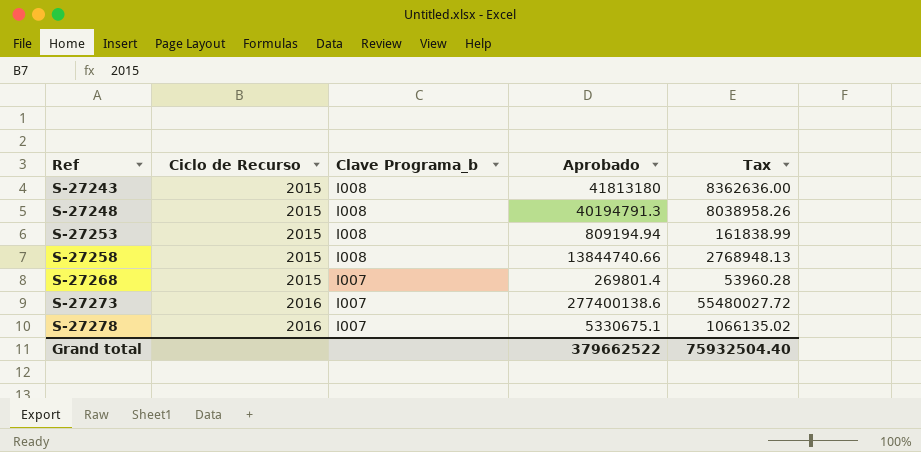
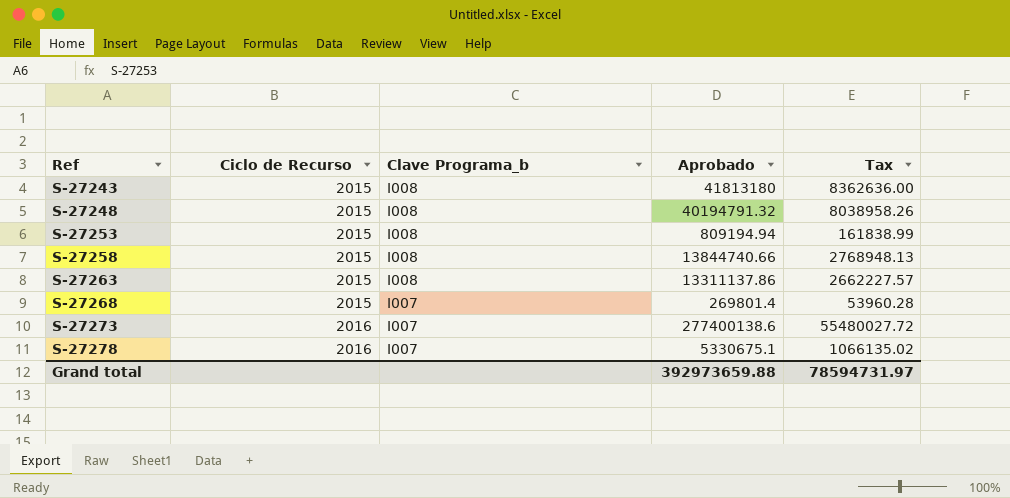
S-27248 | Aprobado: 40194791.3 -> 40194791.32
row S-27263: none -> 2015 | I008 | 13311137.86 | 2662227.57
Grand total | Aprobado: 379662522 -> 392973659.88
Grand total | Tax: 75932504.40 -> 78594731.97

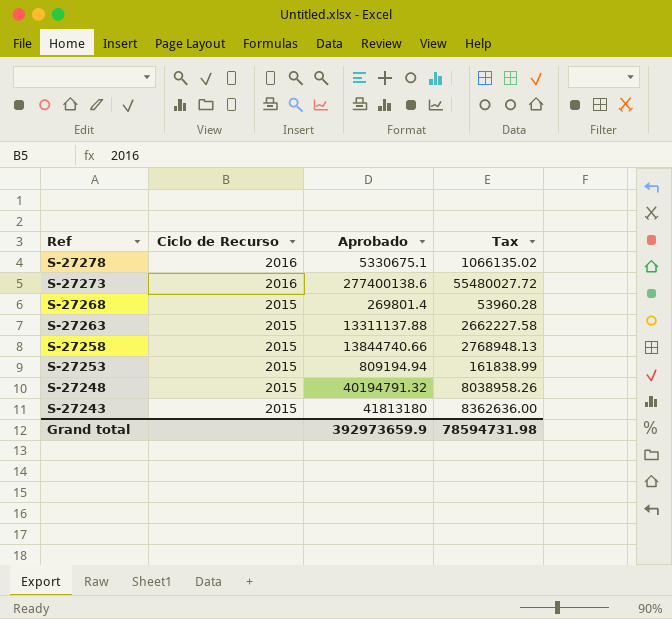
row order: Ref ascending -> Ref descending
column Clave Programa_b | position: 3 -> none
S-27263 | Aprobado: 13311137.86 -> 13311137.88
S-27263 | Tax: 2662227.57 -> 2662227.58
Grand total | Aprobado: 392973659.88 -> 392973659.9
Grand total | Tax: 78594731.97 -> 78594731.98

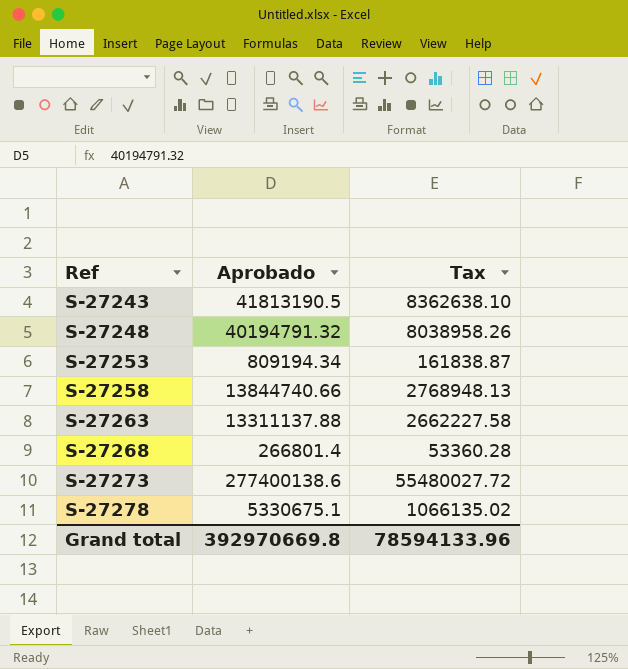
row order: Ref descending -> Ref ascending
column Ciclo de Recurso | position: 2 -> none
S-27243 | Aprobado: 41813180 -> 41813190.5
S-27243 | Tax: 8362636.00 -> 8362638.10
S-27253 | Aprobado: 809194.94 -> 809194.34
S-27253 | Tax: 161838.99 -> 161838.87
S-27268 | Aprobado: 269801.4 -> 266801.4
S-27268 | Tax: 53960.28 -> 53360.28
Grand total | Aprobado: 392973659.9 -> 392970669.8
Grand total | Tax: 78594731.98 -> 78594133.96

